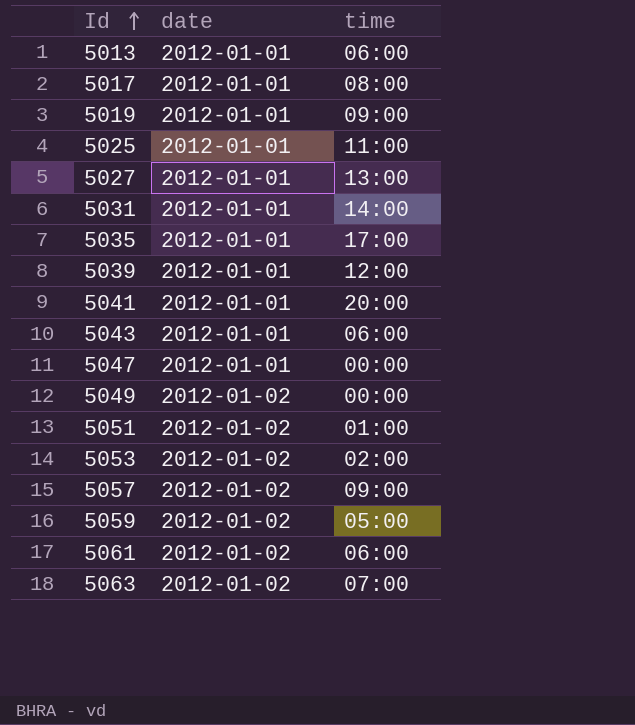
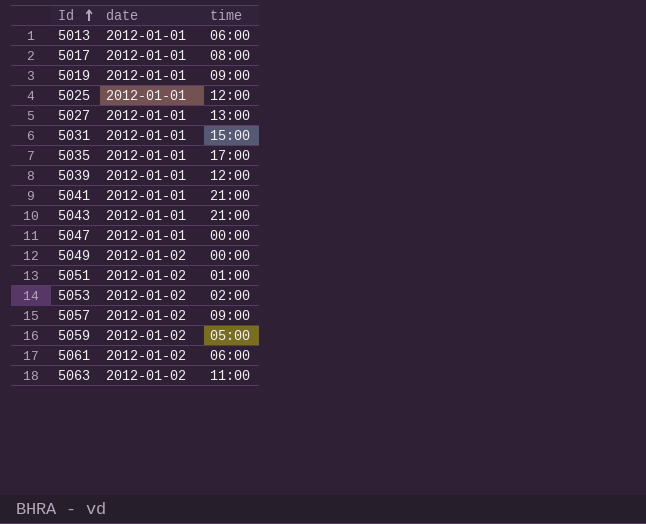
5025 | time: 11:00 -> 12:00
5031 | time: 14:00 -> 15:00
5041 | time: 20:00 -> 21:00
5043 | time: 06:00 -> 21:00
5063 | time: 07:00 -> 11:00

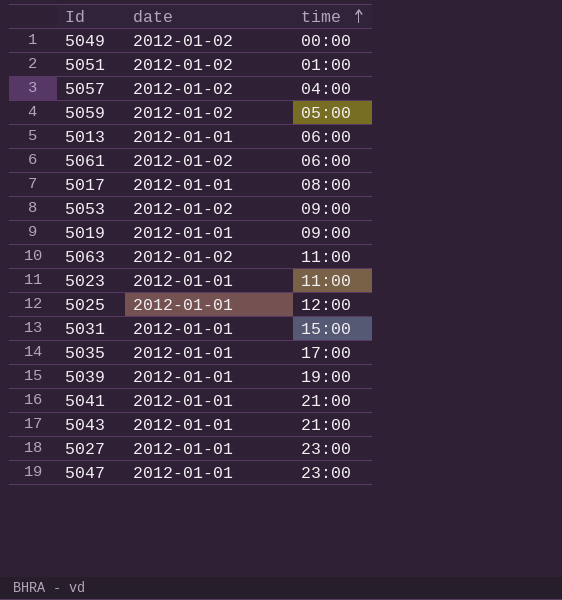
row order: Id ascending -> time ascending
5057 | time: 09:00 -> 04:00
5053 | time: 02:00 -> 09:00
row 5023: none -> 2012-01-01 | 11:00
5039 | time: 12:00 -> 19:00
5027 | time: 13:00 -> 23:00
5047 | time: 00:00 -> 23:00

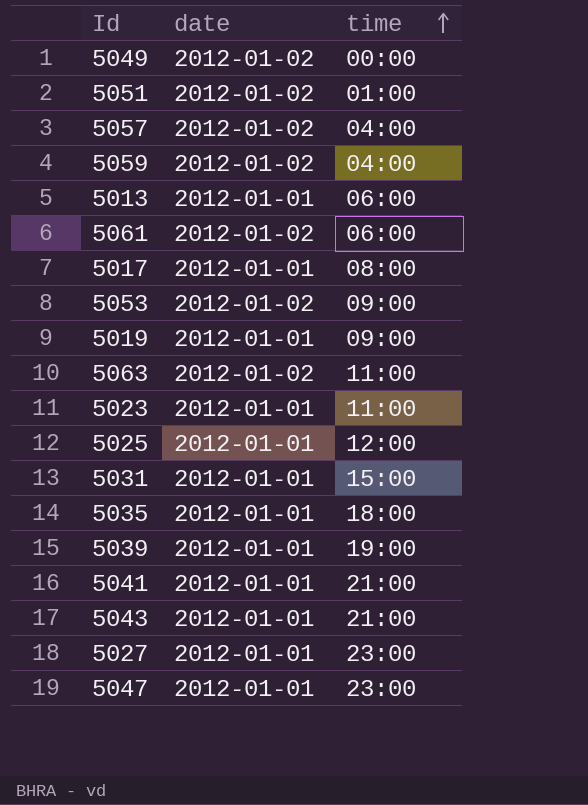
5059 | time: 05:00 -> 04:00
5035 | time: 17:00 -> 18:00

